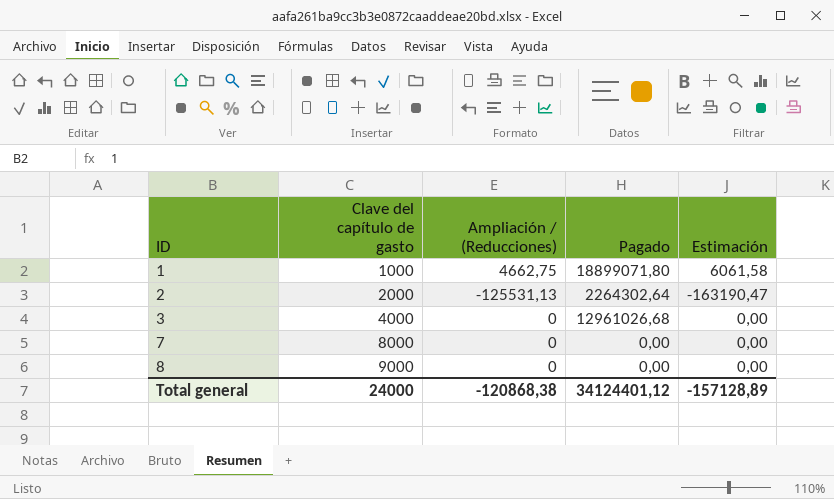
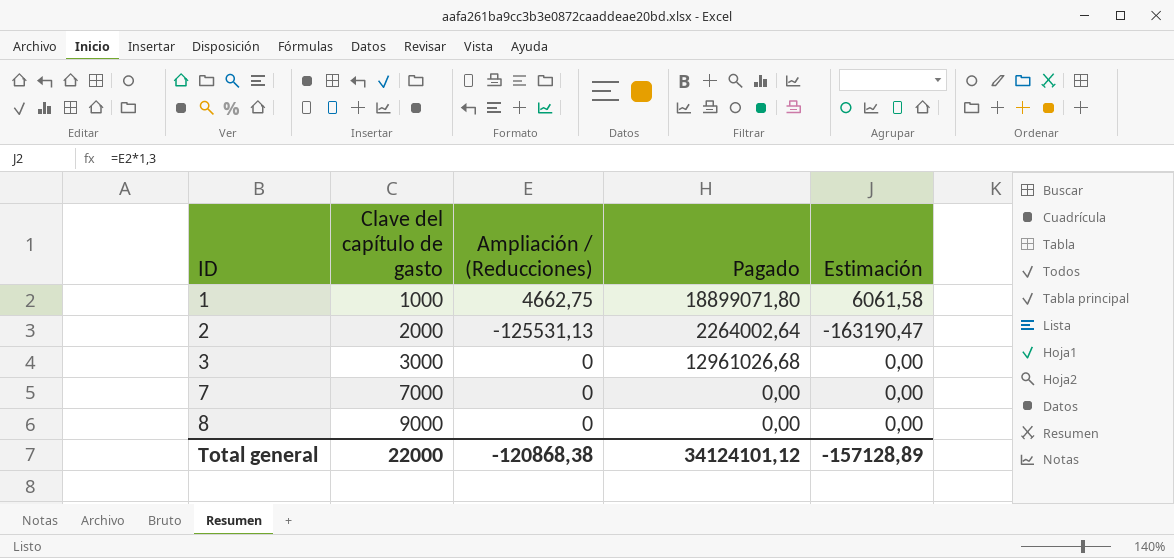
2 | Pagado: 2264302,64 -> 2264002,64
3 | Clave del capítulo de gasto: 4000 -> 3000
7 | Clave del capítulo de gasto: 8000 -> 7000
Total general | Clave del capítulo de gasto: 24000 -> 22000
Total general | Pagado: 34124401,12 -> 34124101,12

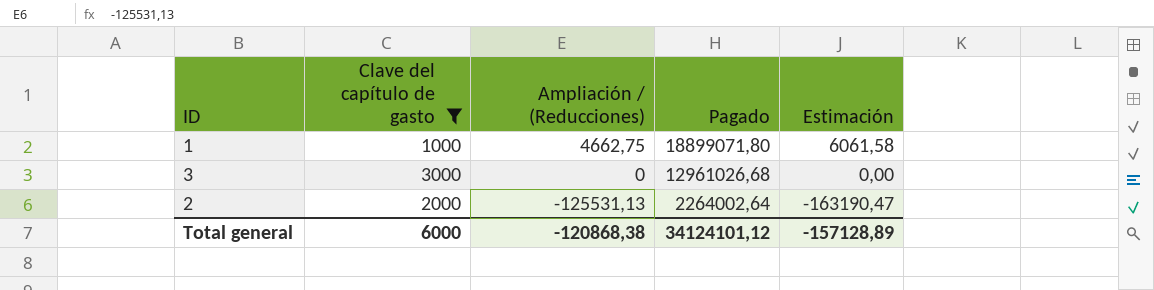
filter: none -> Clave del capítulo de gasto <= 3000
row order: ID ascending -> Ampliación / (Reducciones) descending
Total general | Clave del capítulo de gasto: 22000 -> 6000

